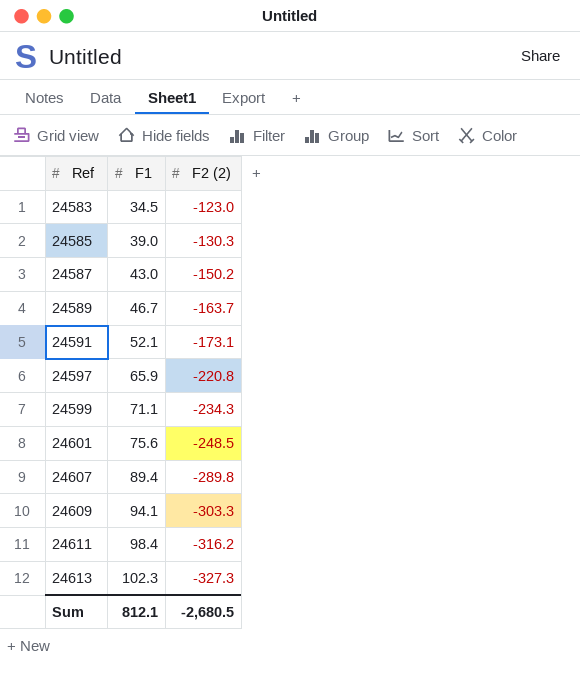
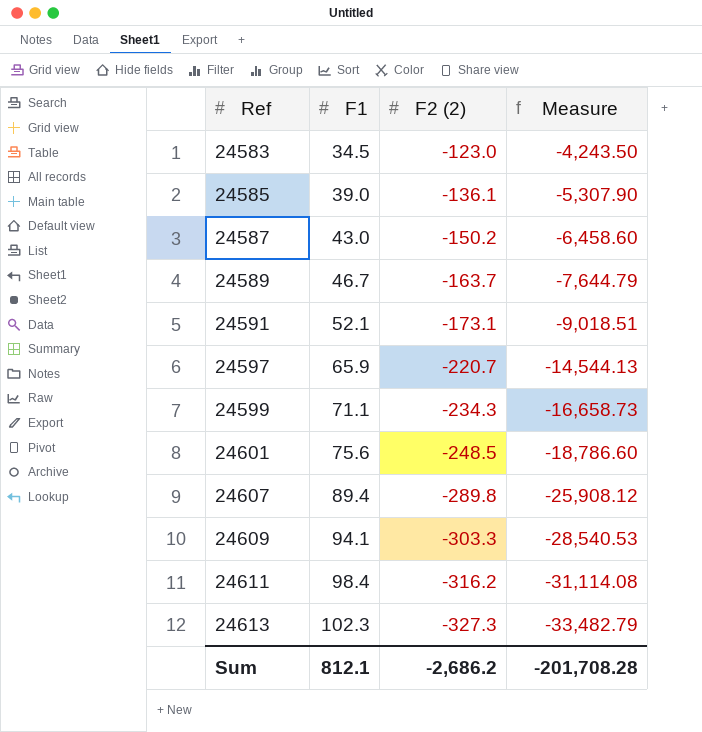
column Measure | formula: none -> [F1] * [F2 (2)]
24585 | F2 (2): -130.3 -> -136.1
24597 | F2 (2): -220.8 -> -220.7
Sum | F2 (2): -2,680.5 -> -2,686.2

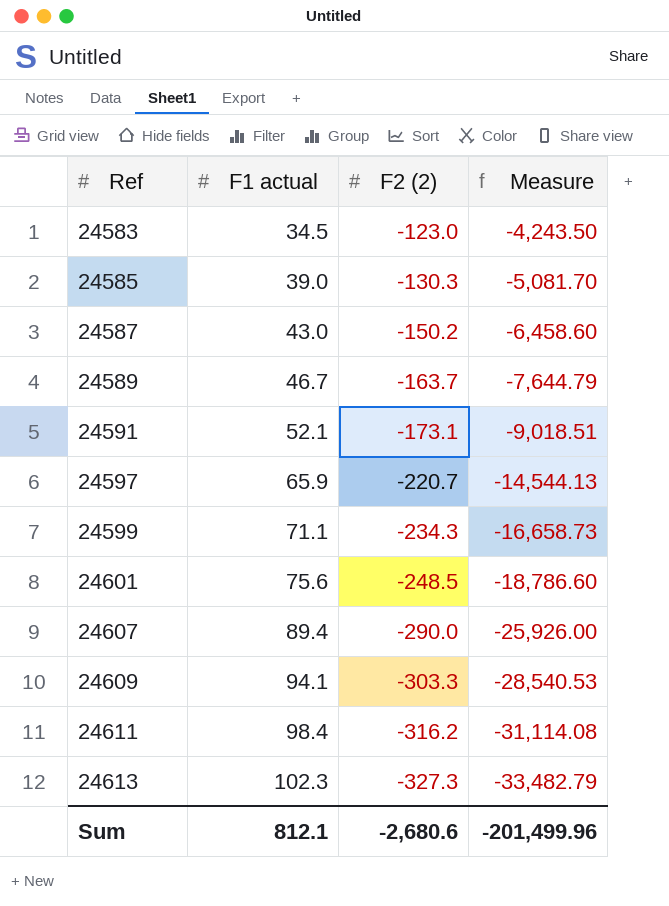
column name: F1 -> F1 actual
24585 | F2 (2): -136.1 -> -130.3
24585 | Measure: -5,307.90 -> -5,081.70
24607 | F2 (2): -289.8 -> -290.0
24607 | Measure: -25,908.12 -> -25,926.00
Sum | F2 (2): -2,686.2 -> -2,680.6
Sum | Measure: -201,708.28 -> -201,499.96

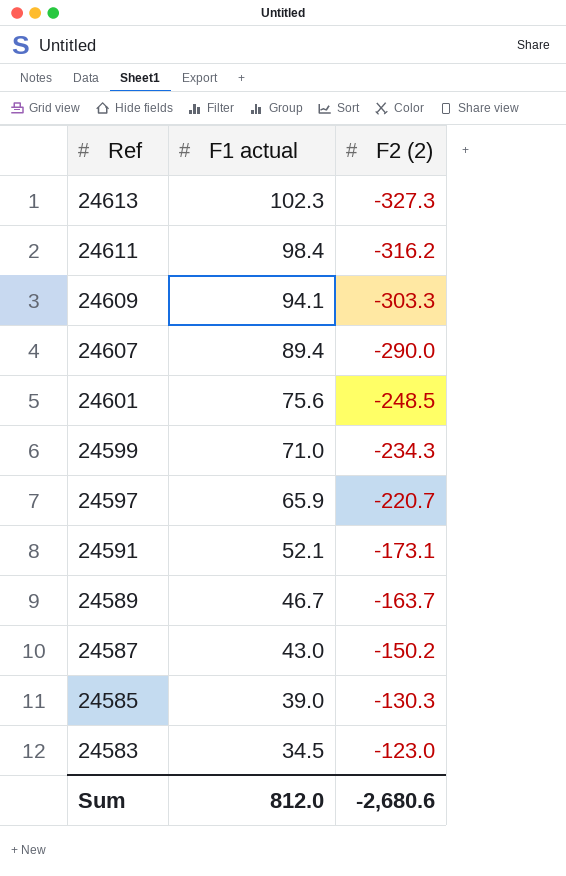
row order: Ref ascending -> Ref descending
column Measure | formula: [F1 actual] * [F2 (2)] -> none
24599 | F1 actual: 71.1 -> 71.0
Sum | F1 actual: 812.1 -> 812.0

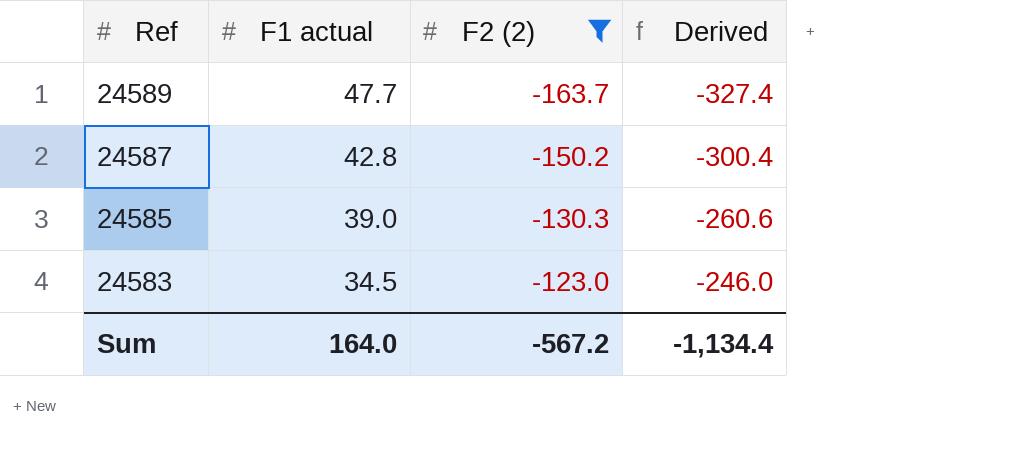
filter: none -> F2 (2) >= -163.7
column Derived | formula: none -> [F2 (2)] * 2
24589 | F1 actual: 46.7 -> 47.7
24587 | F1 actual: 43.0 -> 42.8
Sum | F1 actual: 812.0 -> 164.0
Sum | F2 (2): -2,680.6 -> -567.2

